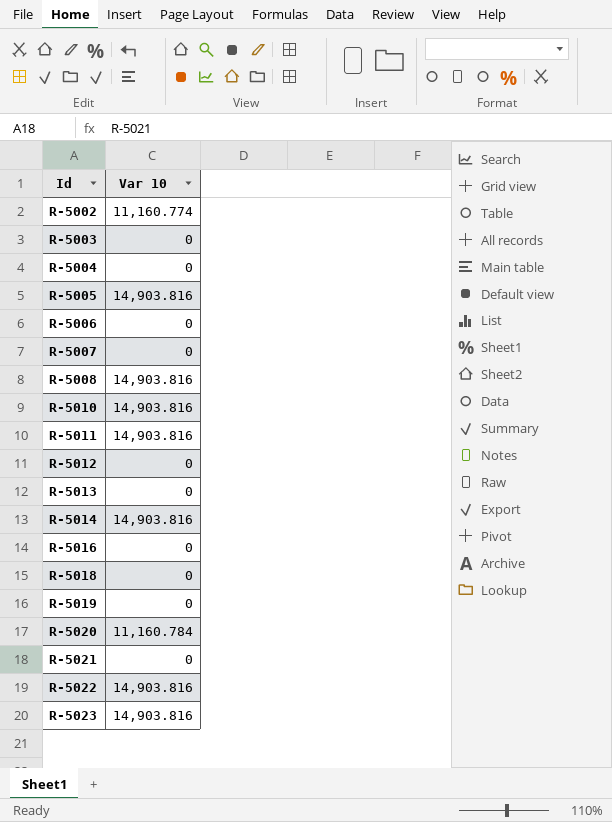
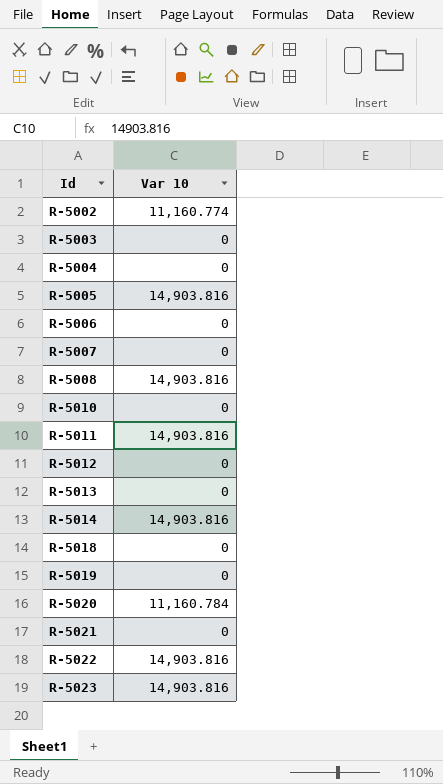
row R-5016: 0 -> none
R-5010 | Var 10: 14,903.816 -> 0

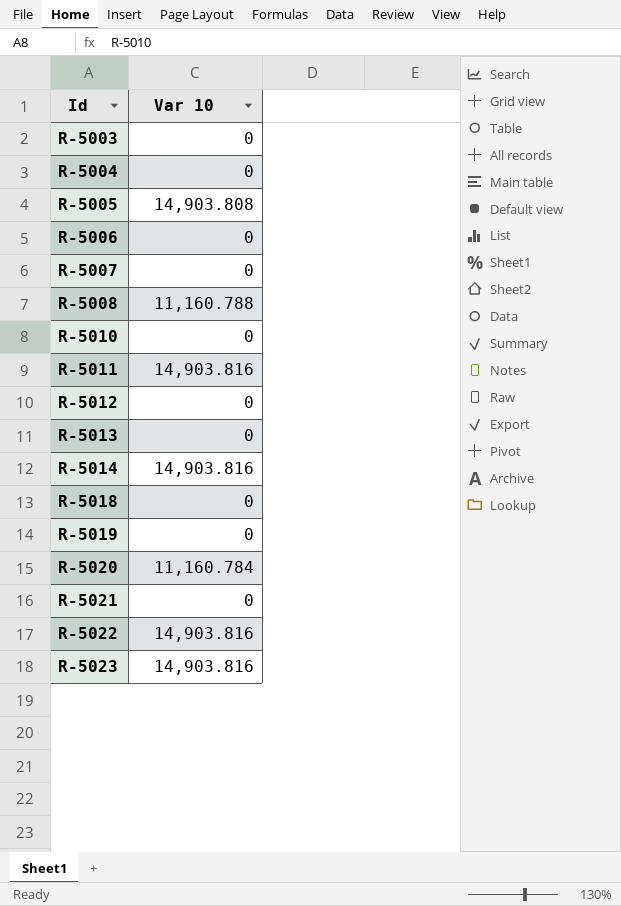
row R-5002: 11,160.774 -> none
R-5005 | Var 10: 14,903.816 -> 14,903.808
R-5008 | Var 10: 14,903.816 -> 11,160.788

